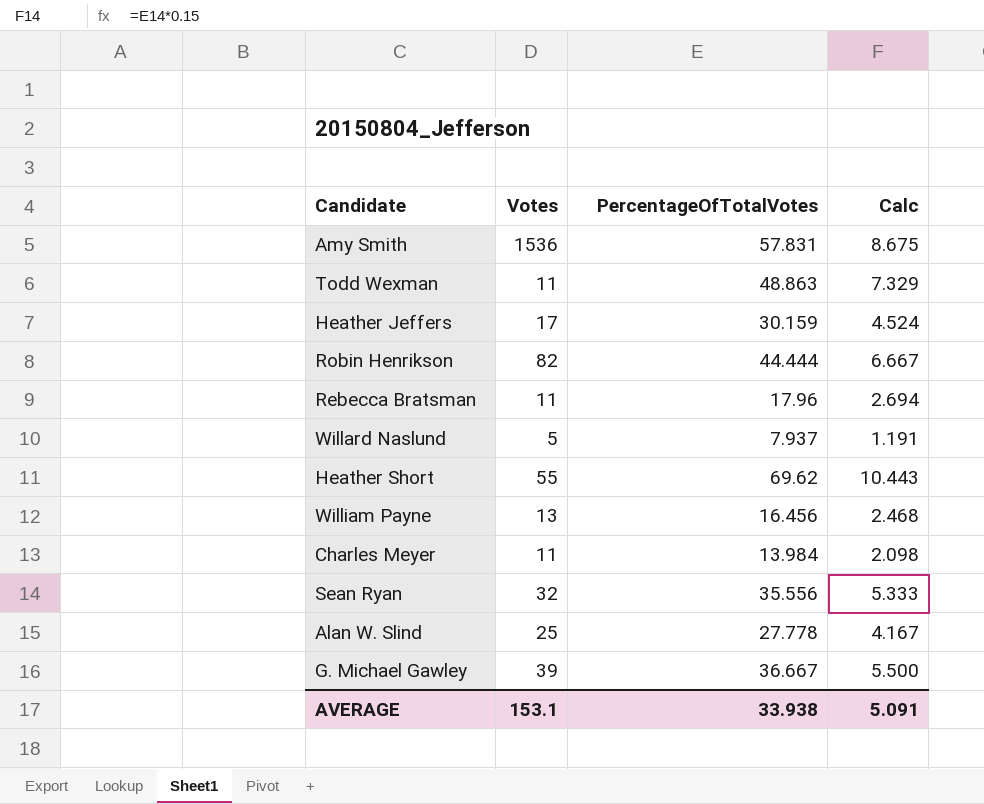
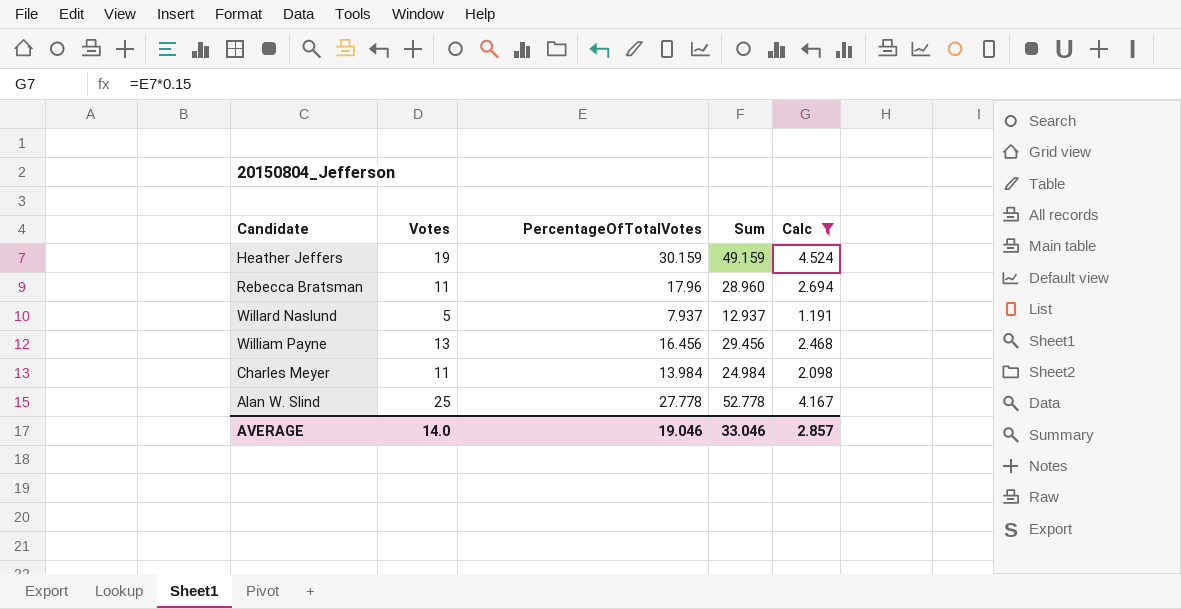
filter: none -> Calc <= 4.524
column Sum | formula: none -> [Votes] + [PercentageOfTotalVotes]
Heather Jeffers | Votes: 17 -> 19
AVERAGE | Votes: 153.1 -> 14.0
AVERAGE | PercentageOfTotalVotes: 33.938 -> 19.046
AVERAGE | Calc: 5.091 -> 2.857

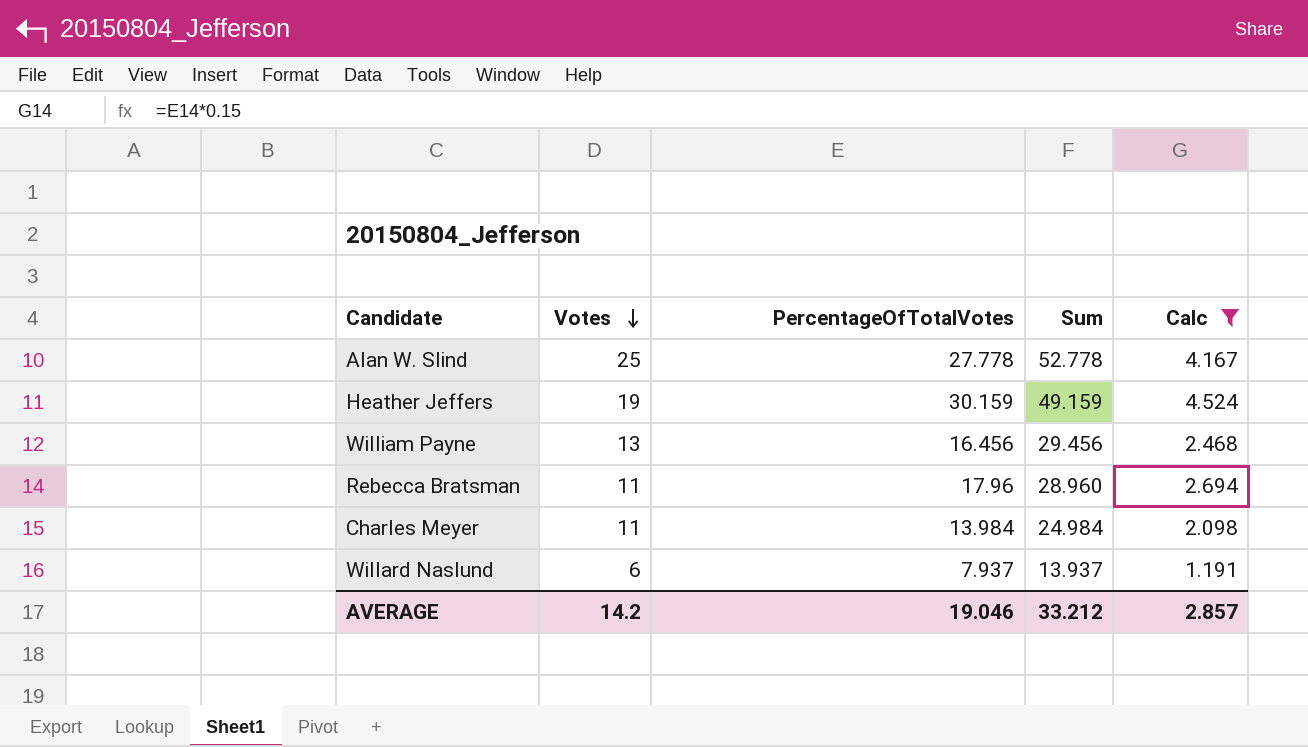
row order: none -> Votes descending
Willard Naslund | Votes: 5 -> 6
Willard Naslund | Sum: 12.937 -> 13.937
AVERAGE | Votes: 14.0 -> 14.2
AVERAGE | Sum: 33.046 -> 33.212

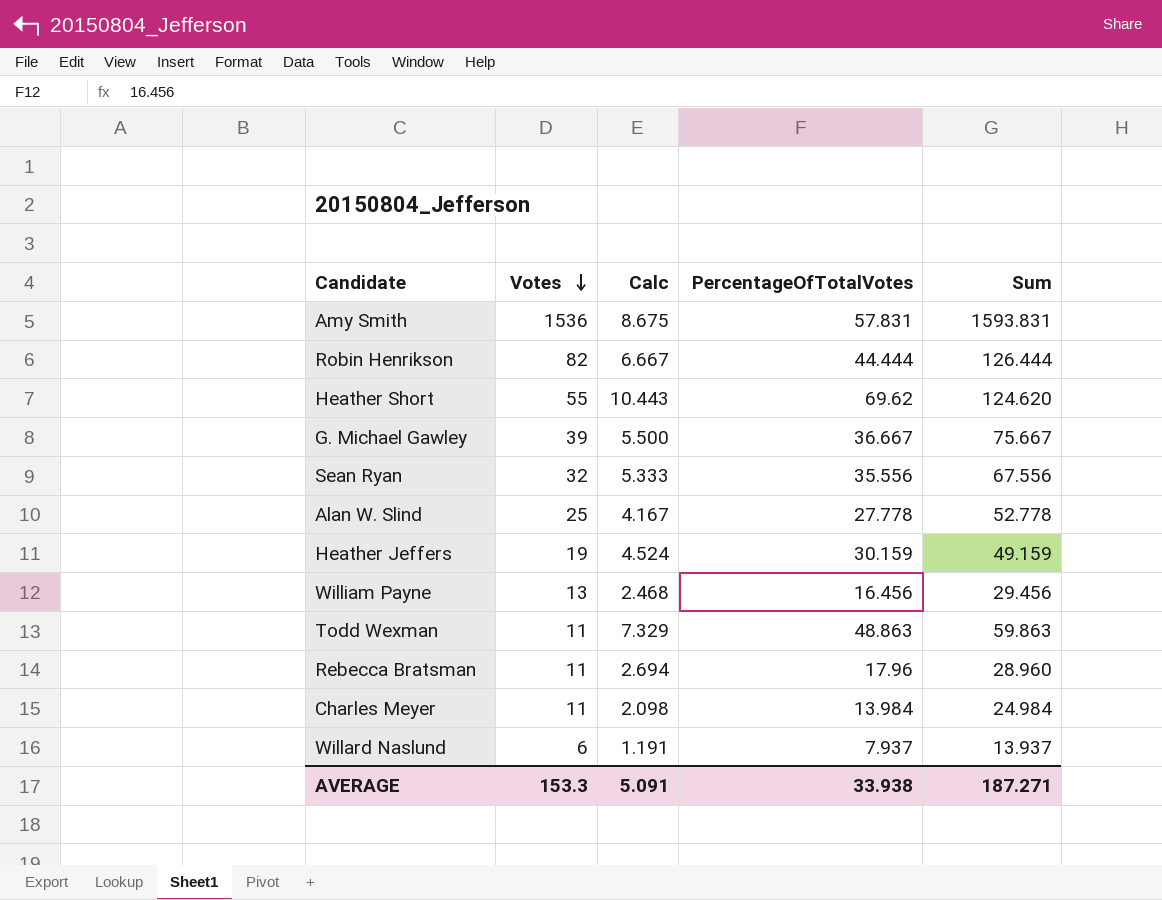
filter: Calc <= 4.524 -> none
column Calc | position: 5 -> 3
AVERAGE | Votes: 14.2 -> 153.3
AVERAGE | Calc: 2.857 -> 5.091
AVERAGE | PercentageOfTotalVotes: 19.046 -> 33.938
AVERAGE | Sum: 33.212 -> 187.271

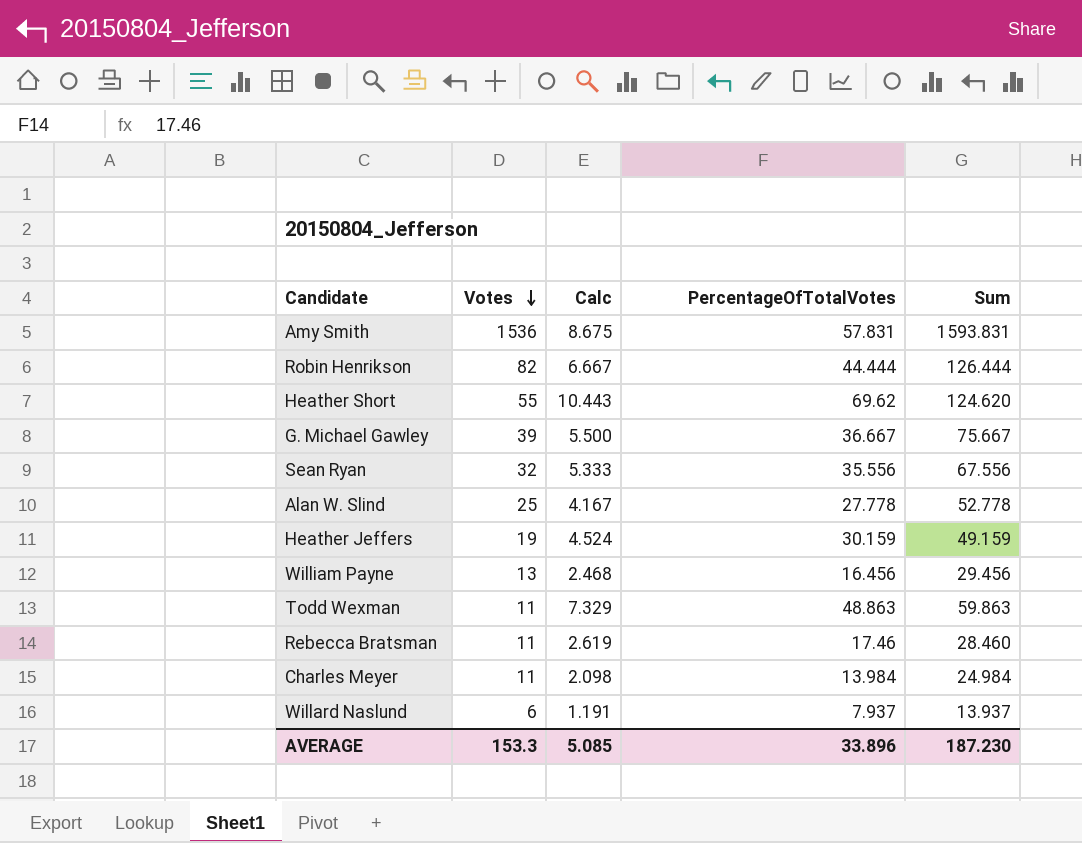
Rebecca Bratsman | Calc: 2.694 -> 2.619
Rebecca Bratsman | PercentageOfTotalVotes: 17.96 -> 17.46
Rebecca Bratsman | Sum: 28.960 -> 28.460
AVERAGE | Calc: 5.091 -> 5.085
AVERAGE | PercentageOfTotalVotes: 33.938 -> 33.896
AVERAGE | Sum: 187.271 -> 187.230

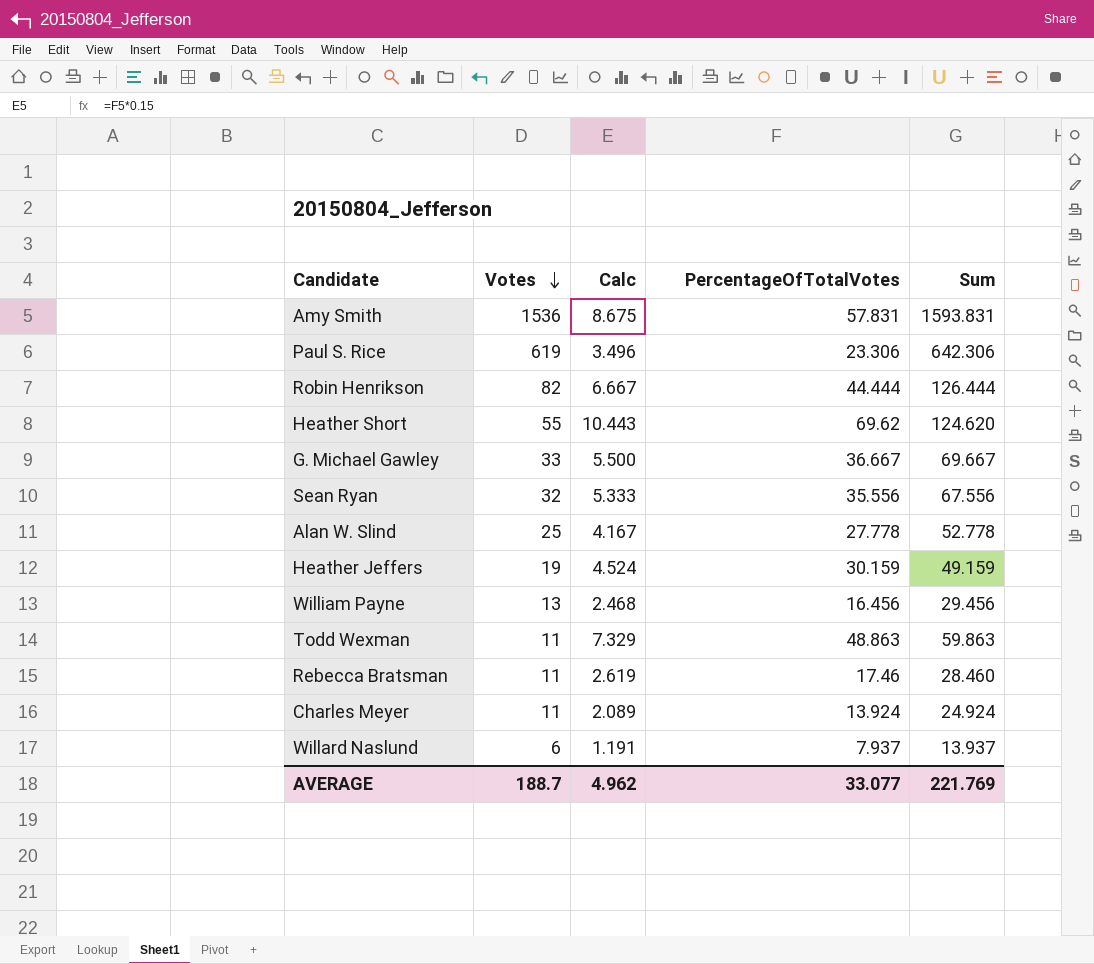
row Paul S. Rice: none -> 619 | 3.496 | 23.306 | 642.306
G. Michael Gawley | Votes: 39 -> 33
G. Michael Gawley | Sum: 75.667 -> 69.667
Charles Meyer | Calc: 2.098 -> 2.089
Charles Meyer | PercentageOfTotalVotes: 13.984 -> 13.924
Charles Meyer | Sum: 24.984 -> 24.924
AVERAGE | Votes: 153.3 -> 188.7
AVERAGE | Calc: 5.085 -> 4.962
AVERAGE | PercentageOfTotalVotes: 33.896 -> 33.077
AVERAGE | Sum: 187.230 -> 221.769

